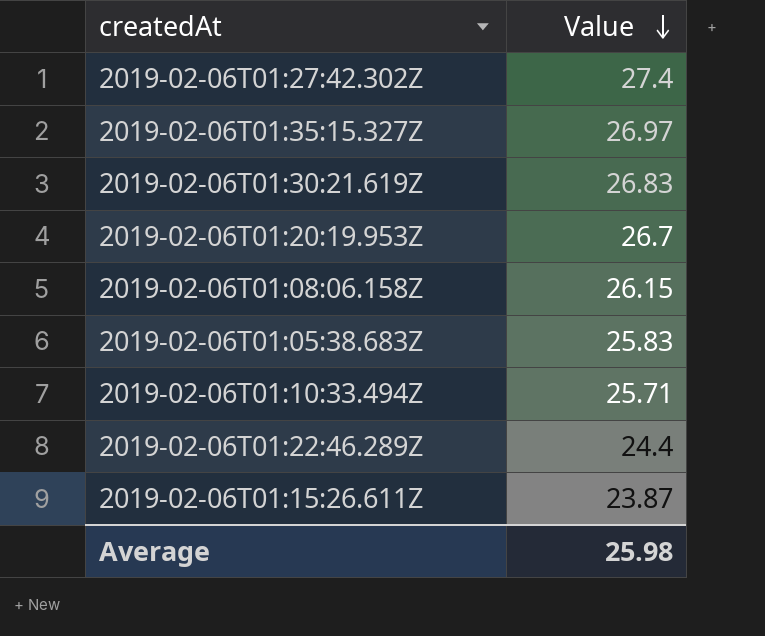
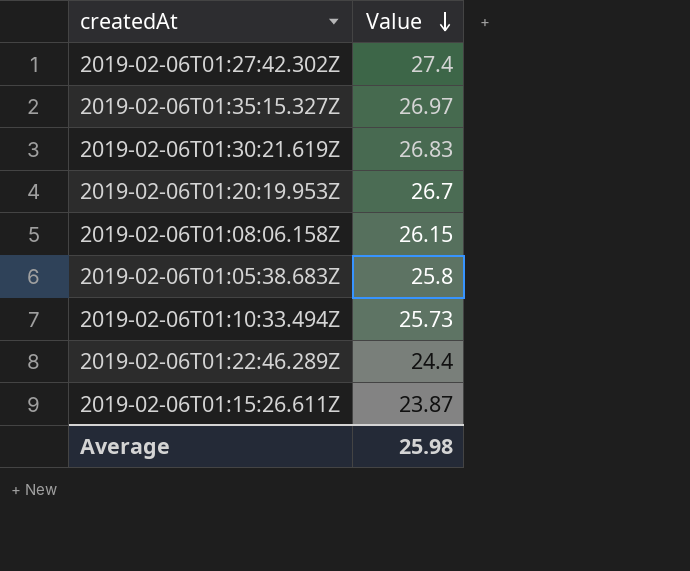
2019-02-06T01:05:38.683Z | Value: 25.83 -> 25.8
2019-02-06T01:10:33.494Z | Value: 25.71 -> 25.73

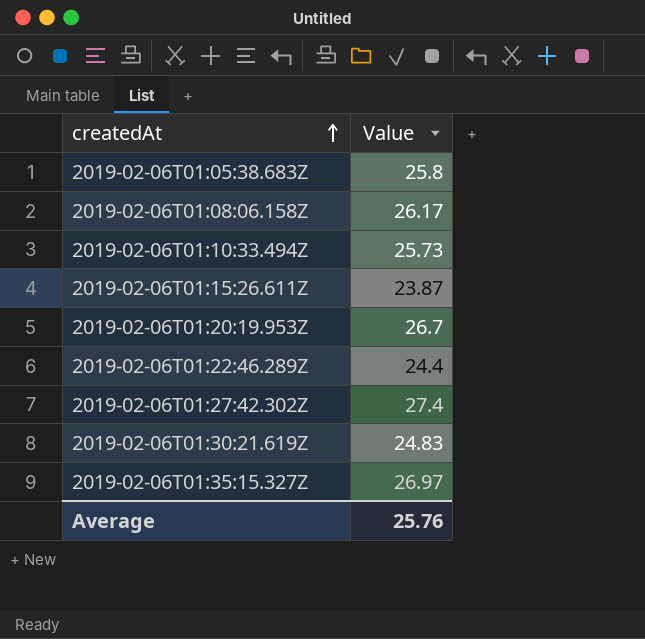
row order: Value descending -> createdAt ascending
2019-02-06T01:08:06.158Z | Value: 26.15 -> 26.17
2019-02-06T01:30:21.619Z | Value: 26.83 -> 24.83
Average | Value: 25.98 -> 25.76

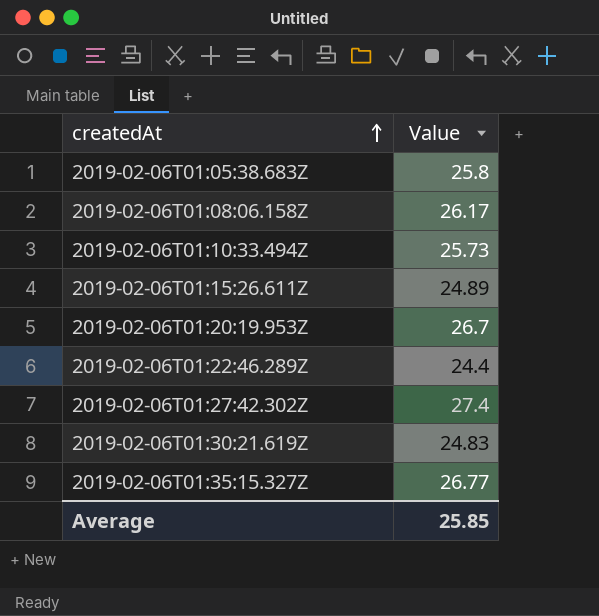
2019-02-06T01:15:26.611Z | Value: 23.87 -> 24.89
2019-02-06T01:35:15.327Z | Value: 26.97 -> 26.77
Average | Value: 25.76 -> 25.85

